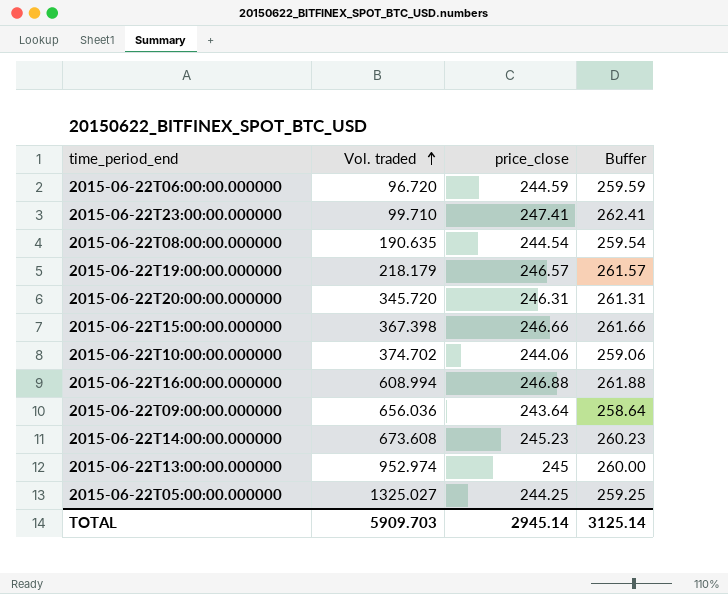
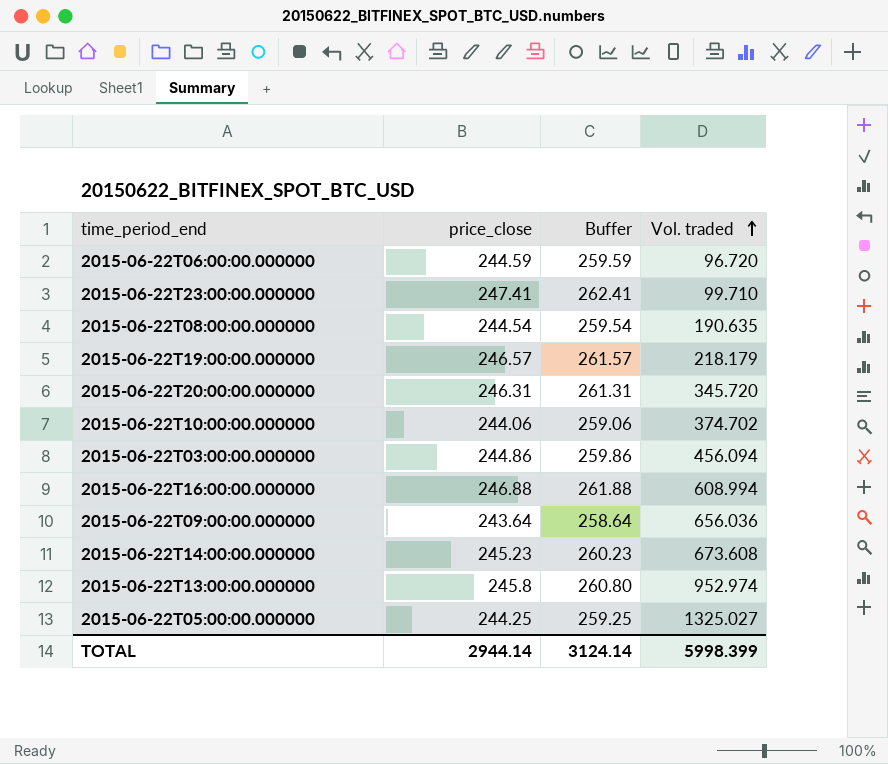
column Vol. traded | position: 2 -> 4
row 2015-06-22T15:00:00.000000: 367.398 | 246.66 | 261.66 -> none
row 2015-06-22T03:00:00.000000: none -> 244.86 | 259.86 | 456.094
2015-06-22T13:00:00.000000 | price_close: 245 -> 245.8
2015-06-22T13:00:00.000000 | Buffer: 260.00 -> 260.80
TOTAL | price_close: 2945.14 -> 2944.14
TOTAL | Buffer: 3125.14 -> 3124.14
TOTAL | Vol. traded: 5909.703 -> 5998.399

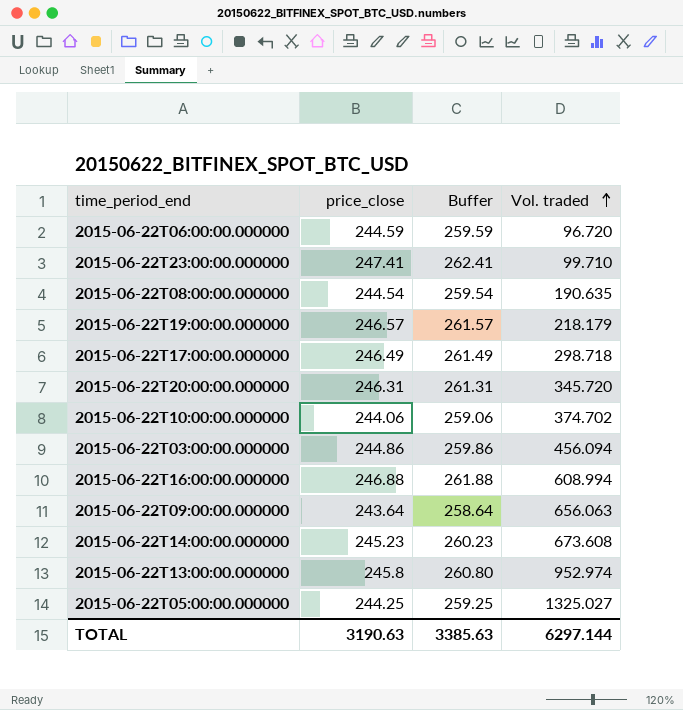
row 2015-06-22T17:00:00.000000: none -> 246.49 | 261.49 | 298.718
2015-06-22T09:00:00.000000 | Vol. traded: 656.036 -> 656.063
TOTAL | price_close: 2944.14 -> 3190.63
TOTAL | Buffer: 3124.14 -> 3385.63
TOTAL | Vol. traded: 5998.399 -> 6297.144

